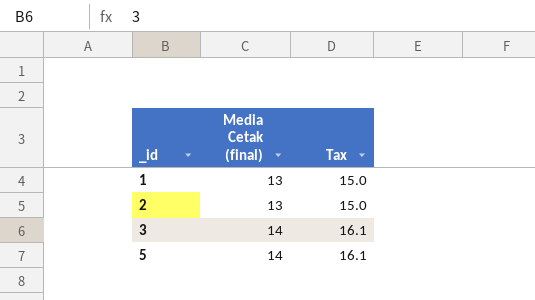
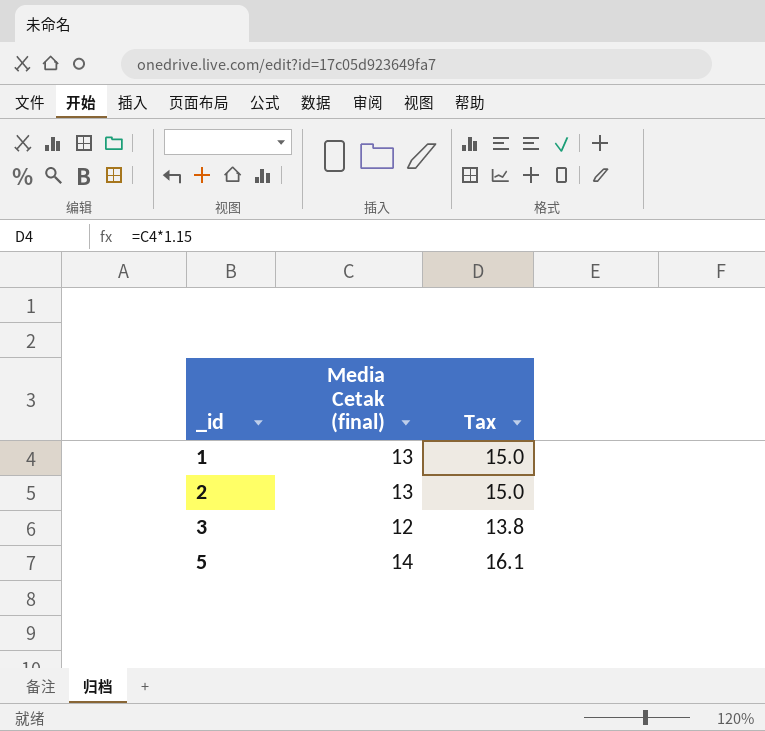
3 | Media Cetak (final): 14 -> 12
3 | Tax: 16.1 -> 13.8

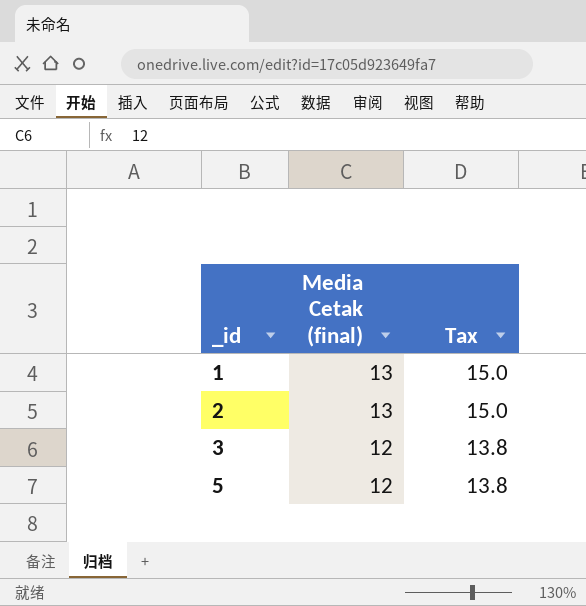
5 | Media Cetak (final): 14 -> 12
5 | Tax: 16.1 -> 13.8

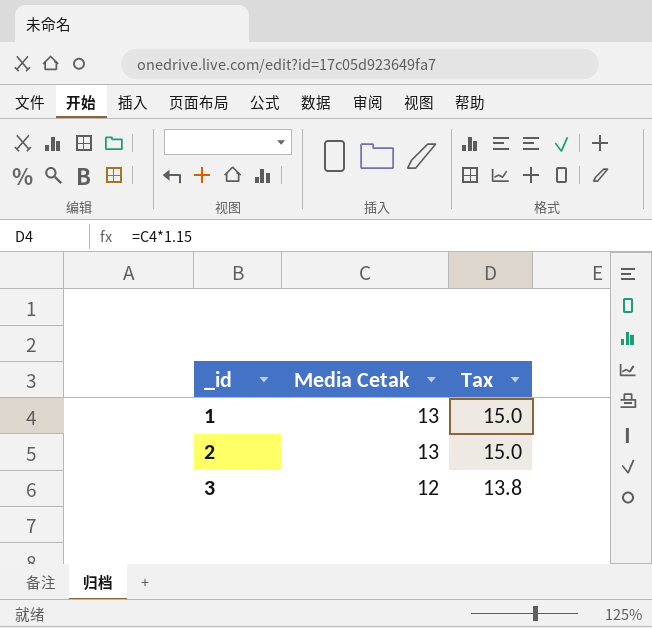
column name: Media Cetak (final) -> Media Cetak
row 5: 12 | 13.8 -> none

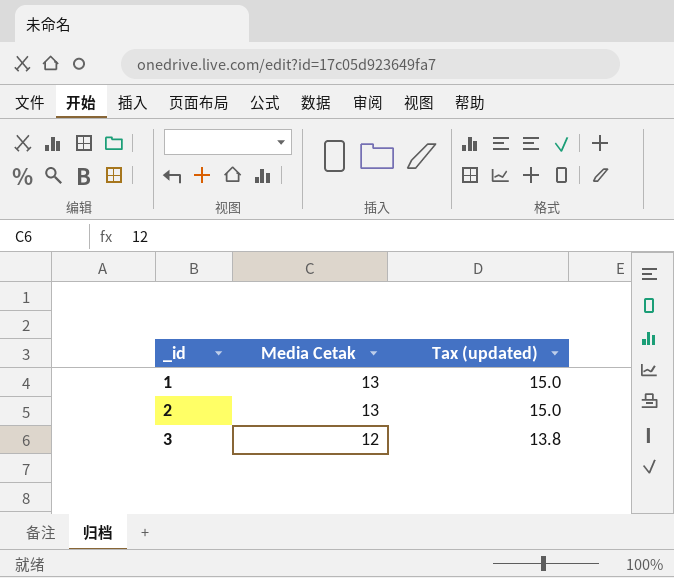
column name: Tax -> Tax (updated)

